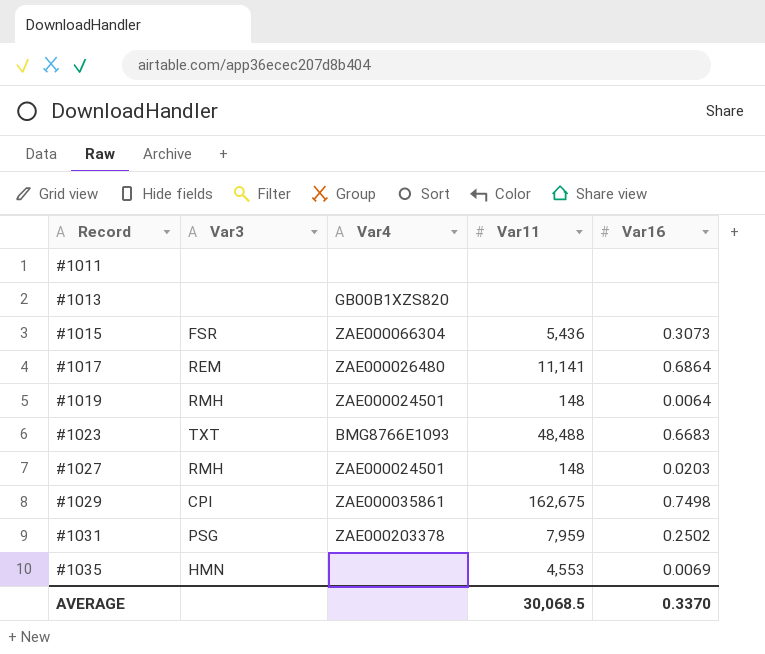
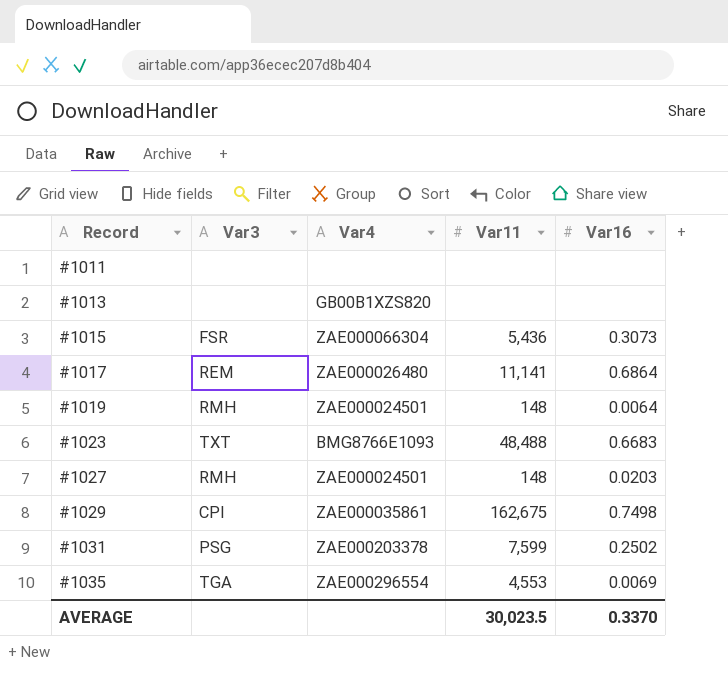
#1031 | Var11: 7,959 -> 7,599
#1035 | Var3: HMN -> TGA
#1035 | Var4: none -> ZAE000296554
AVERAGE | Var11: 30,068.5 -> 30,023.5

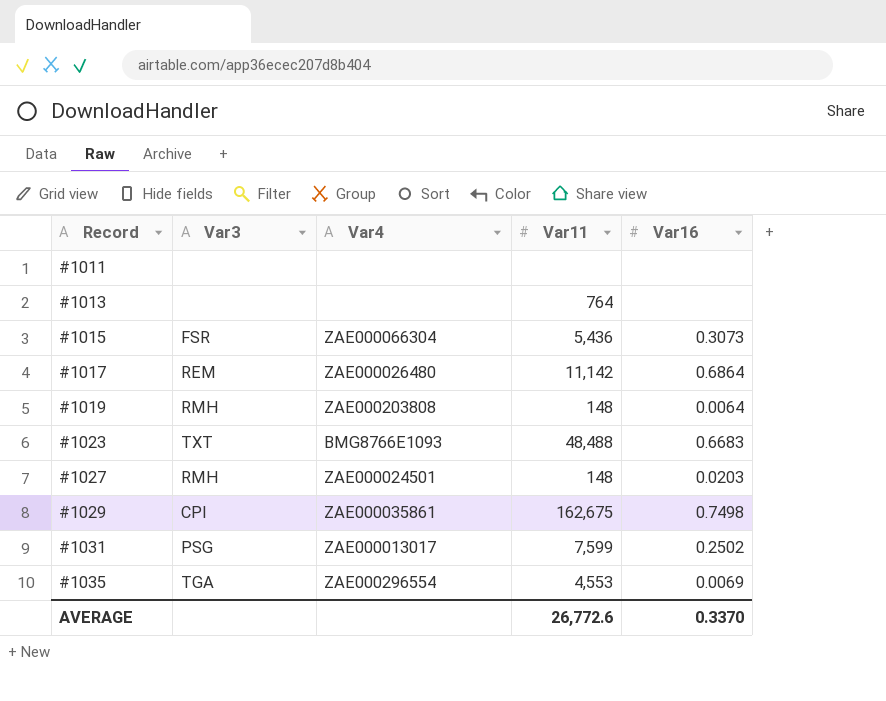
#1013 | Var4: GB00B1XZS820 -> none
#1013 | Var11: none -> 764
#1017 | Var11: 11,141 -> 11,142
#1019 | Var4: ZAE000024501 -> ZAE000203808
#1031 | Var4: ZAE000203378 -> ZAE000013017
AVERAGE | Var11: 30,023.5 -> 26,772.6

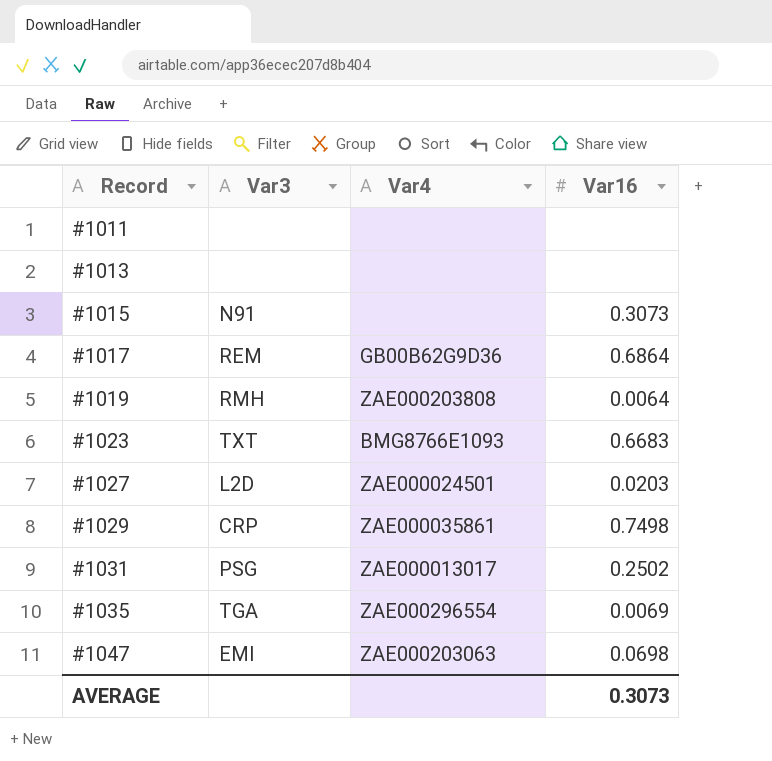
column Var11 | position: 4 -> none
#1015 | Var3: FSR -> N91
#1015 | Var4: ZAE000066304 -> none
#1017 | Var4: ZAE000026480 -> GB00B62G9D36
#1027 | Var3: RMH -> L2D
#1029 | Var3: CPI -> CRP
row #1047: none -> EMI | ZAE000203063 | 0.0698
AVERAGE | Var16: 0.3370 -> 0.3073

